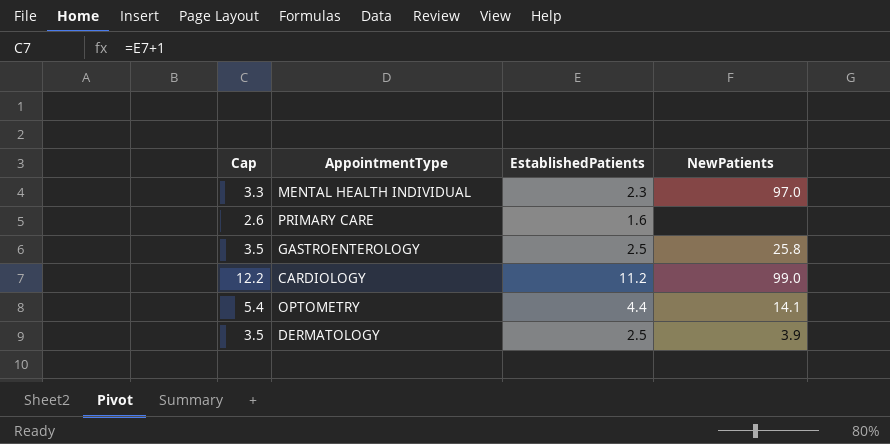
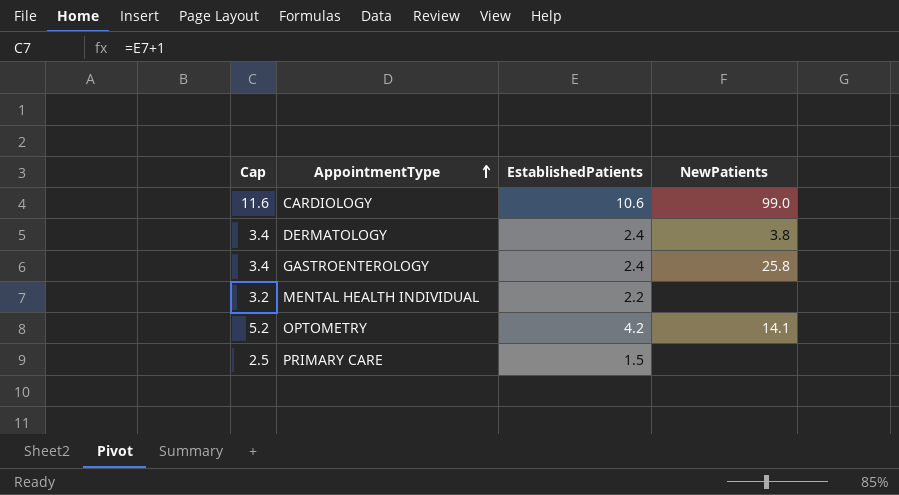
row order: none -> AppointmentType ascending
CARDIOLOGY | Cap: 12.2 -> 11.6
CARDIOLOGY | EstablishedPatients: 11.2 -> 10.6
DERMATOLOGY | Cap: 3.5 -> 3.4
DERMATOLOGY | EstablishedPatients: 2.5 -> 2.4
DERMATOLOGY | NewPatients: 3.9 -> 3.8
GASTROENTEROLOGY | Cap: 3.5 -> 3.4
GASTROENTEROLOGY | EstablishedPatients: 2.5 -> 2.4
MENTAL HEALTH INDIVIDUAL | Cap: 3.3 -> 3.2
MENTAL HEALTH INDIVIDUAL | EstablishedPatients: 2.3 -> 2.2
MENTAL HEALTH INDIVIDUAL | NewPatients: 97.0 -> none
OPTOMETRY | Cap: 5.4 -> 5.2
OPTOMETRY | EstablishedPatients: 4.4 -> 4.2
PRIMARY CARE | Cap: 2.6 -> 2.5
PRIMARY CARE | EstablishedPatients: 1.6 -> 1.5

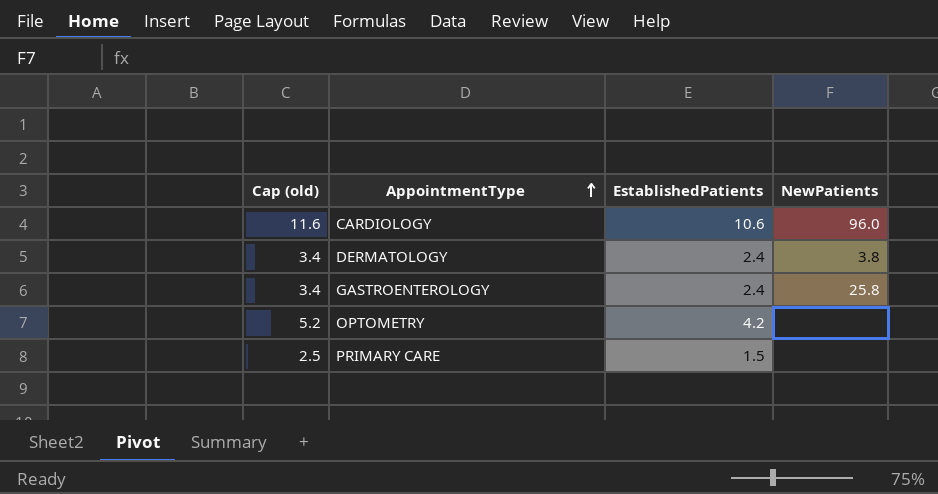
column name: Cap -> Cap (old)
row MENTAL HEALTH INDIVIDUAL: 3.2 | 2.2 | none -> none
CARDIOLOGY | NewPatients: 99.0 -> 96.0
OPTOMETRY | NewPatients: 14.1 -> none

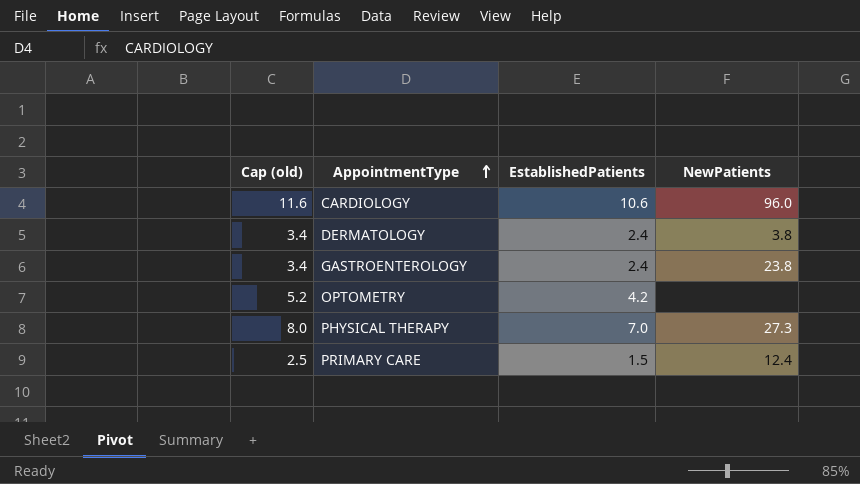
GASTROENTEROLOGY | NewPatients: 25.8 -> 23.8
row PHYSICAL THERAPY: none -> 8.0 | 7.0 | 27.3
PRIMARY CARE | NewPatients: none -> 12.4

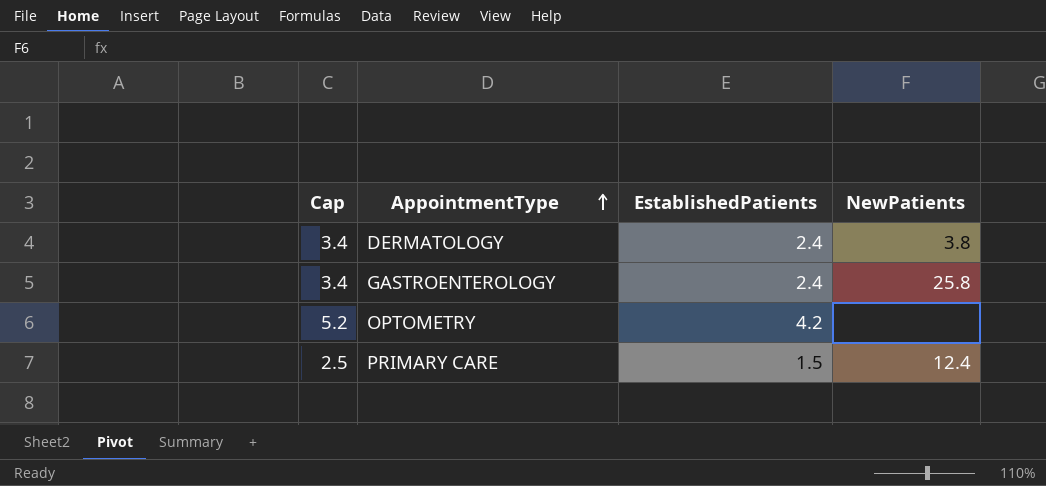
column name: Cap (old) -> Cap
row CARDIOLOGY: 11.6 | 10.6 | 96.0 -> none
row PHYSICAL THERAPY: 8.0 | 7.0 | 27.3 -> none
GASTROENTEROLOGY | NewPatients: 23.8 -> 25.8

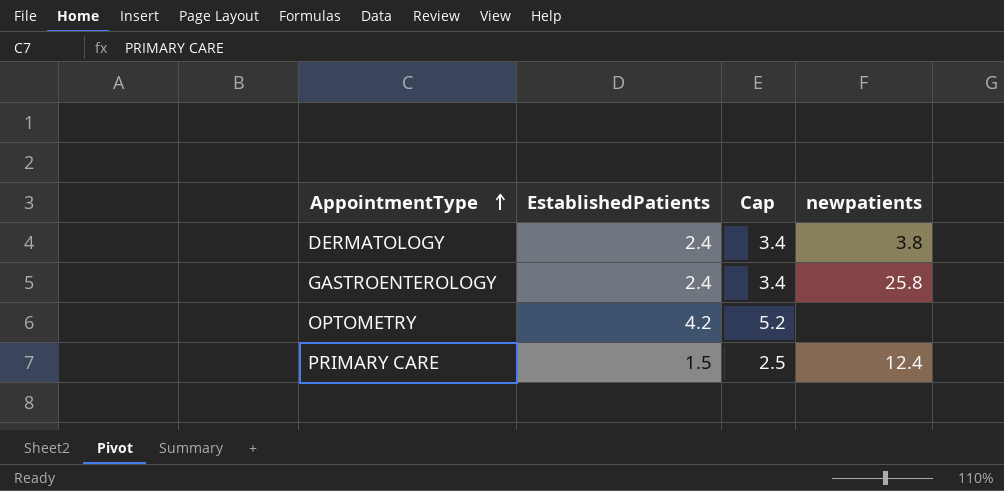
column Cap | position: 1 -> 3
column name: NewPatients -> newpatients

